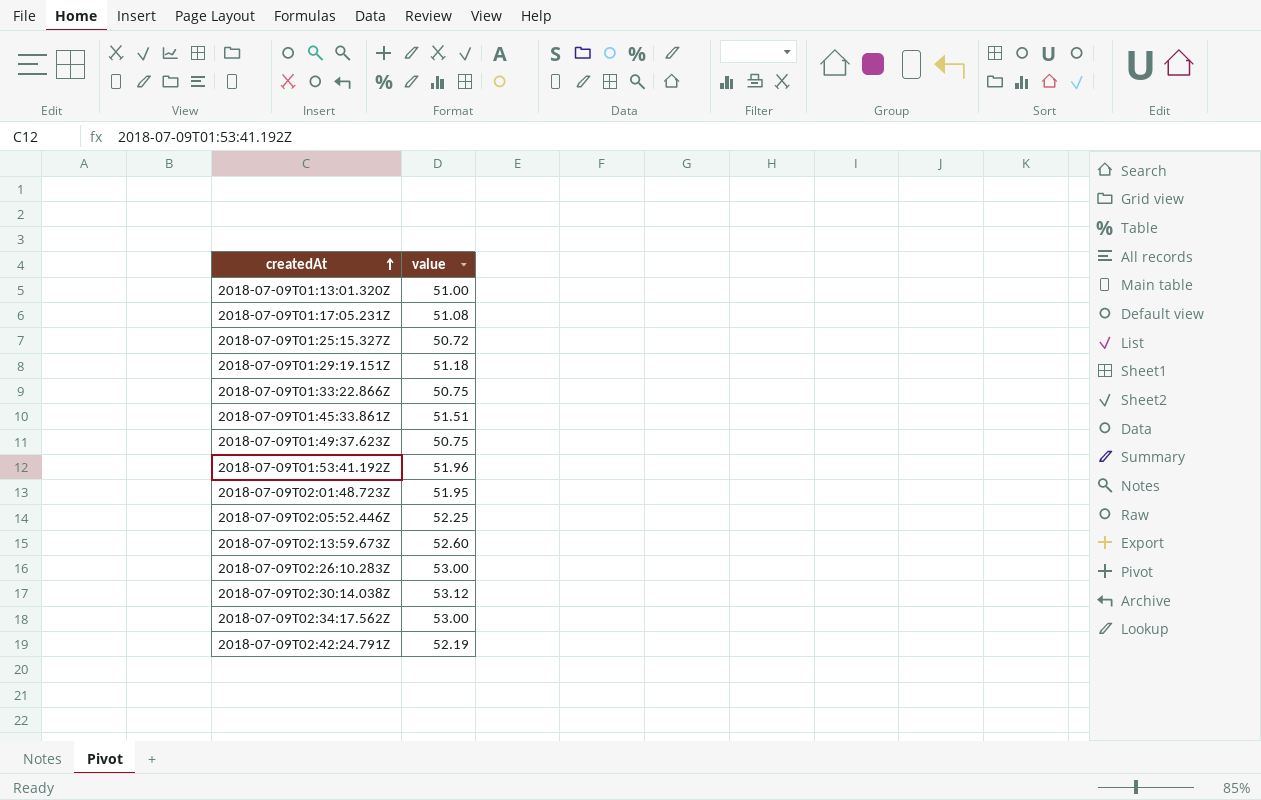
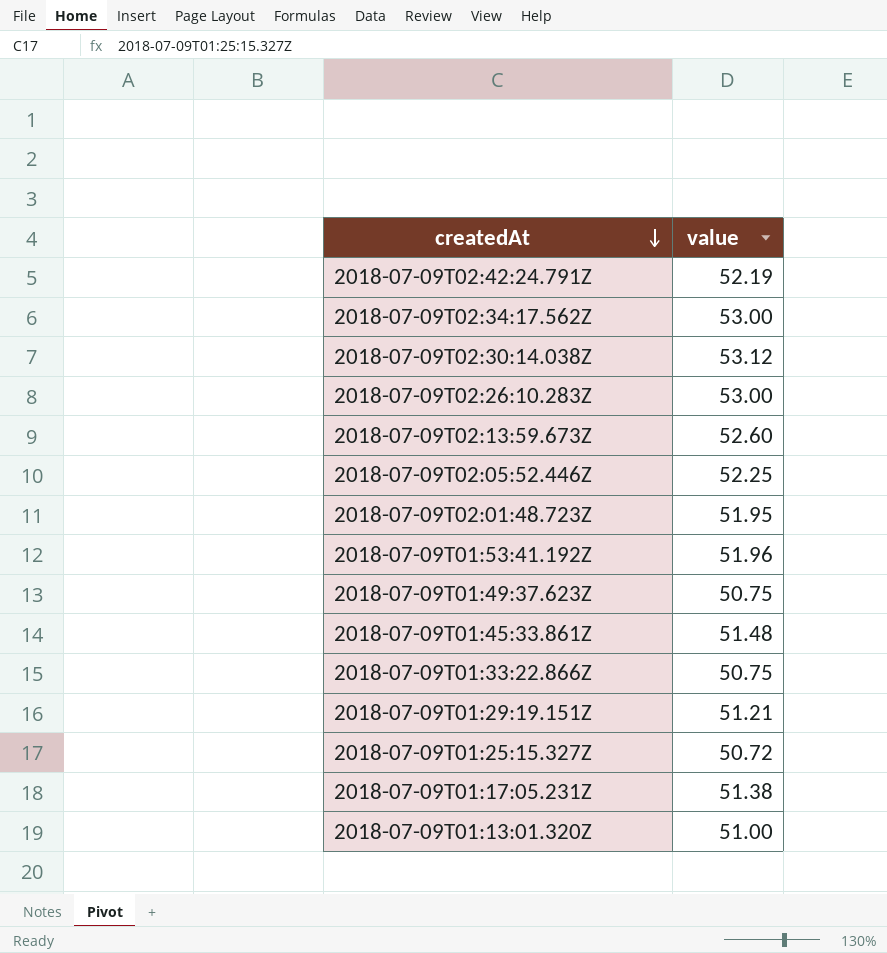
row order: createdAt ascending -> createdAt descending
2018-07-09T01:45:33.861Z | value: 51.51 -> 51.48
2018-07-09T01:29:19.151Z | value: 51.18 -> 51.21
2018-07-09T01:17:05.231Z | value: 51.08 -> 51.38

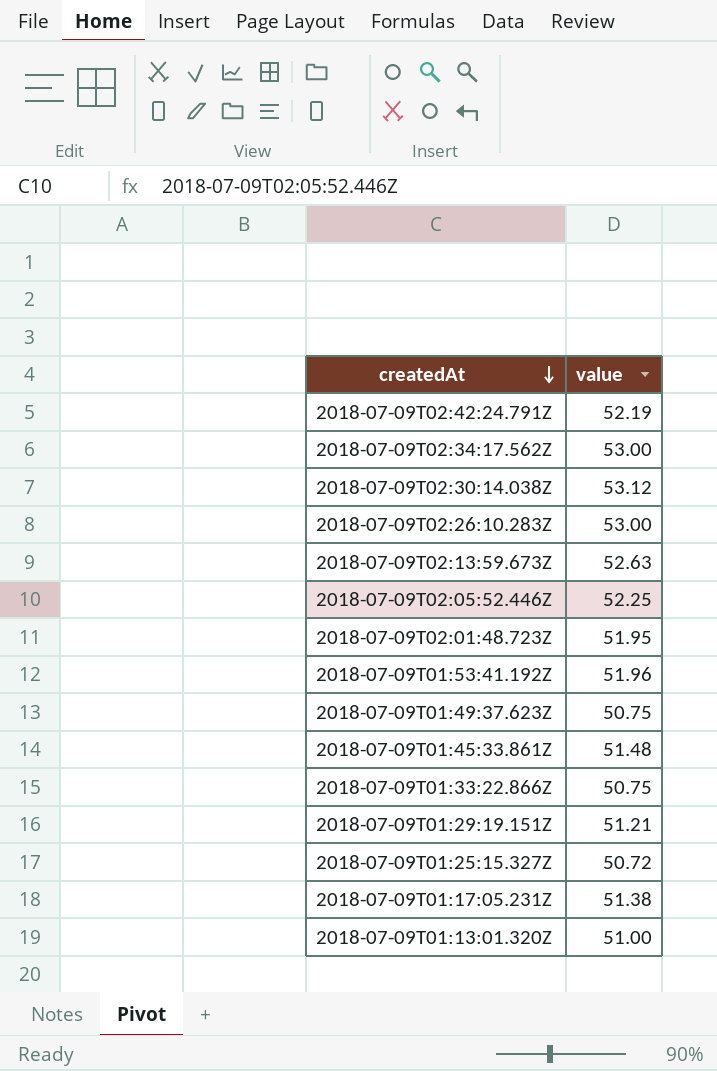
2018-07-09T02:13:59.673Z | value: 52.60 -> 52.63

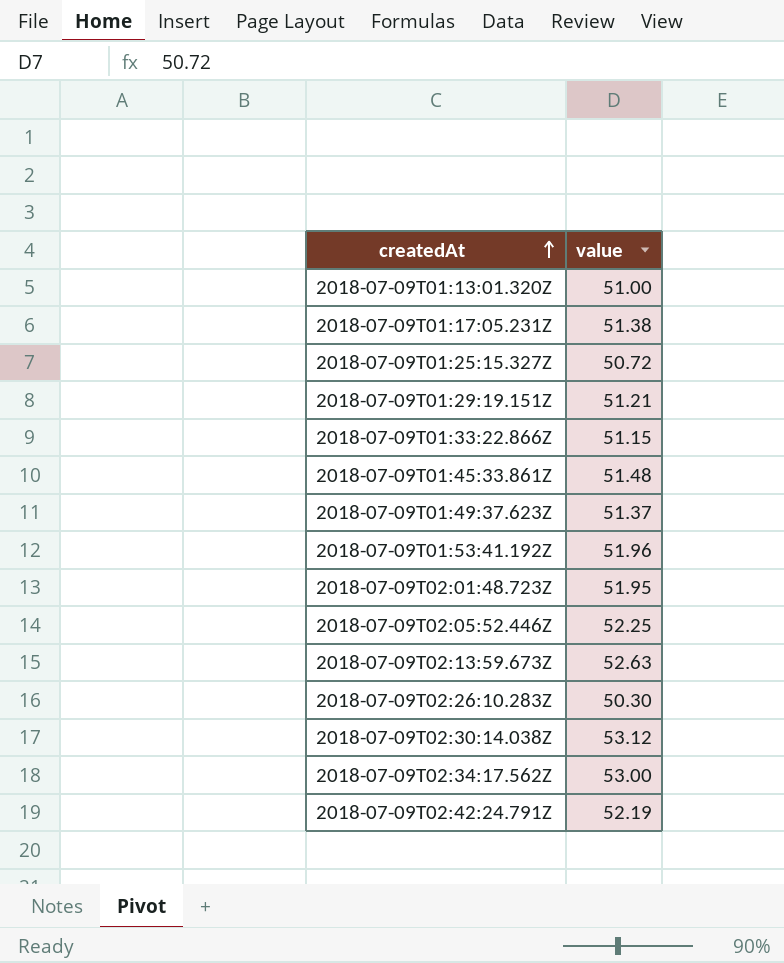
row order: createdAt descending -> createdAt ascending
2018-07-09T01:33:22.866Z | value: 50.75 -> 51.15
2018-07-09T01:49:37.623Z | value: 50.75 -> 51.37
2018-07-09T02:26:10.283Z | value: 53.00 -> 50.30

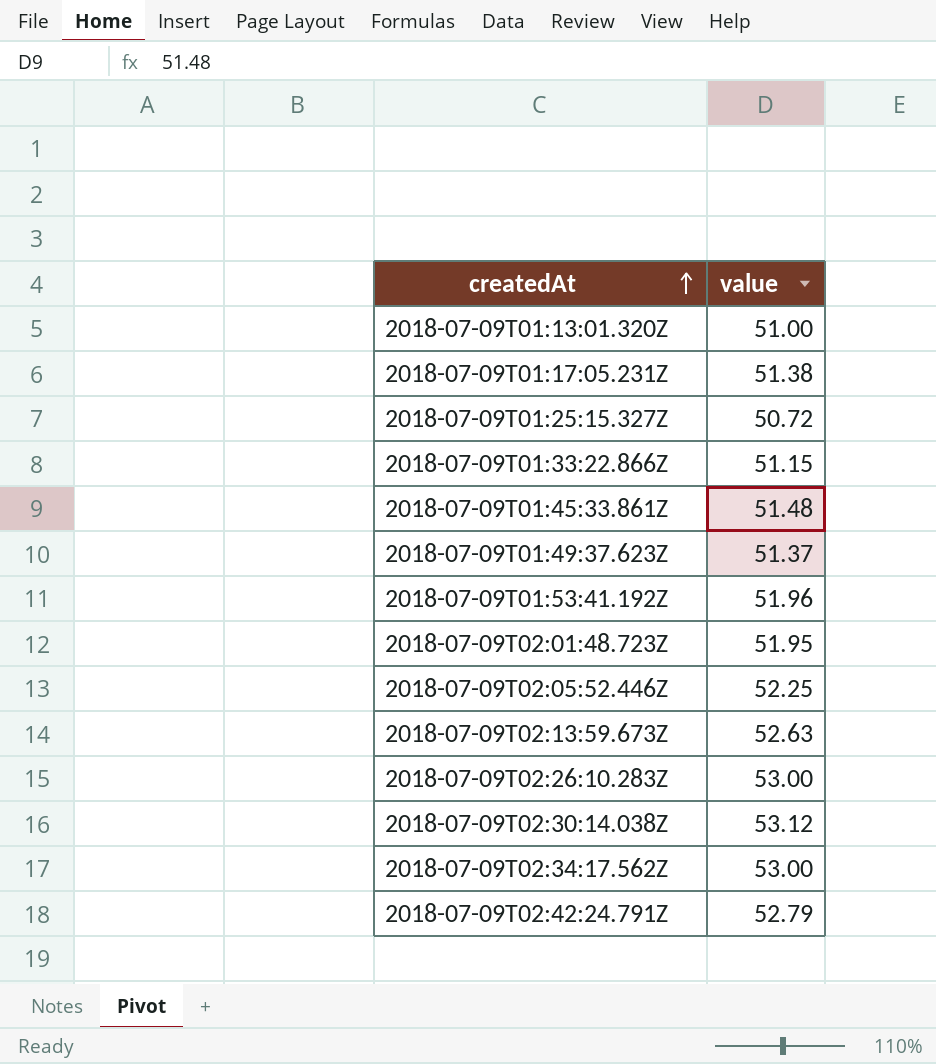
row 2018-07-09T01:29:19.151Z: 51.21 -> none
2018-07-09T02:26:10.283Z | value: 50.30 -> 53.00
2018-07-09T02:42:24.791Z | value: 52.19 -> 52.79

